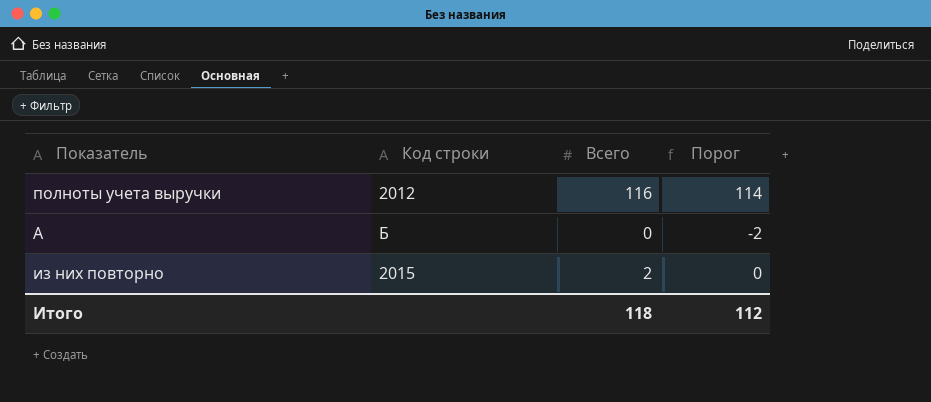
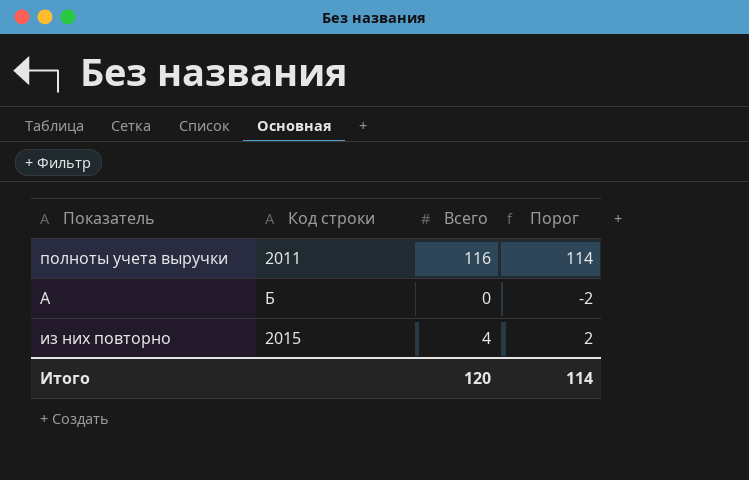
полноты учета выручки | Код строки: 2012 -> 2011
из них повторно | Всего: 2 -> 4
из них повторно | Порог: 0 -> 2
Итого | Всего: 118 -> 120
Итого | Порог: 112 -> 114

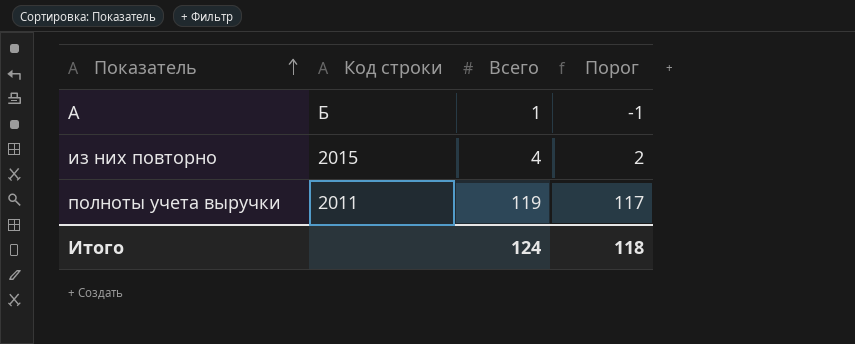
row order: none -> Показатель ascending
А | Всего: 0 -> 1
А | Порог: -2 -> -1
полноты учета выручки | Всего: 116 -> 119
полноты учета выручки | Порог: 114 -> 117
Итого | Всего: 120 -> 124
Итого | Порог: 114 -> 118

